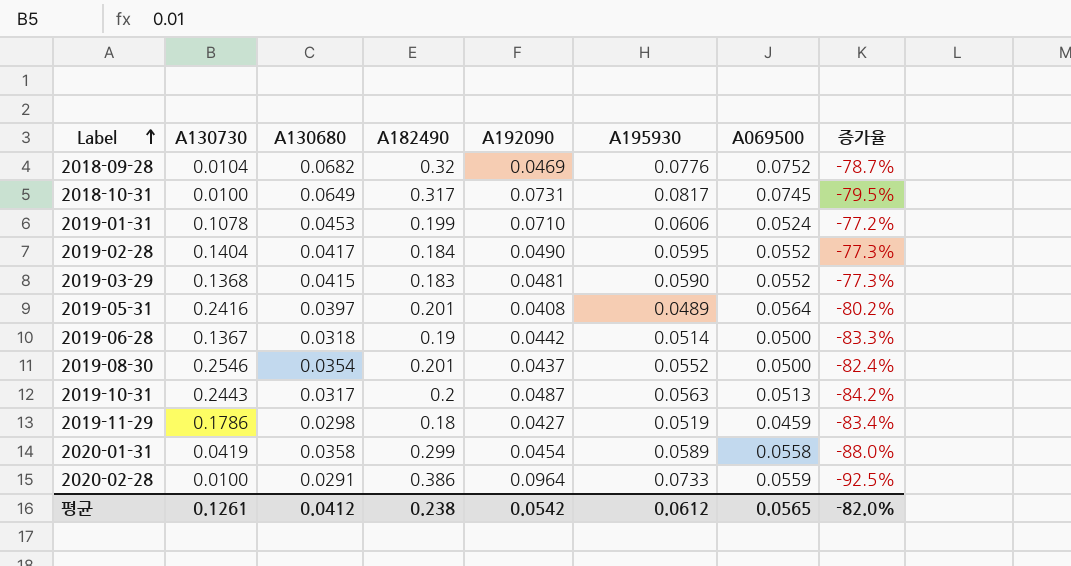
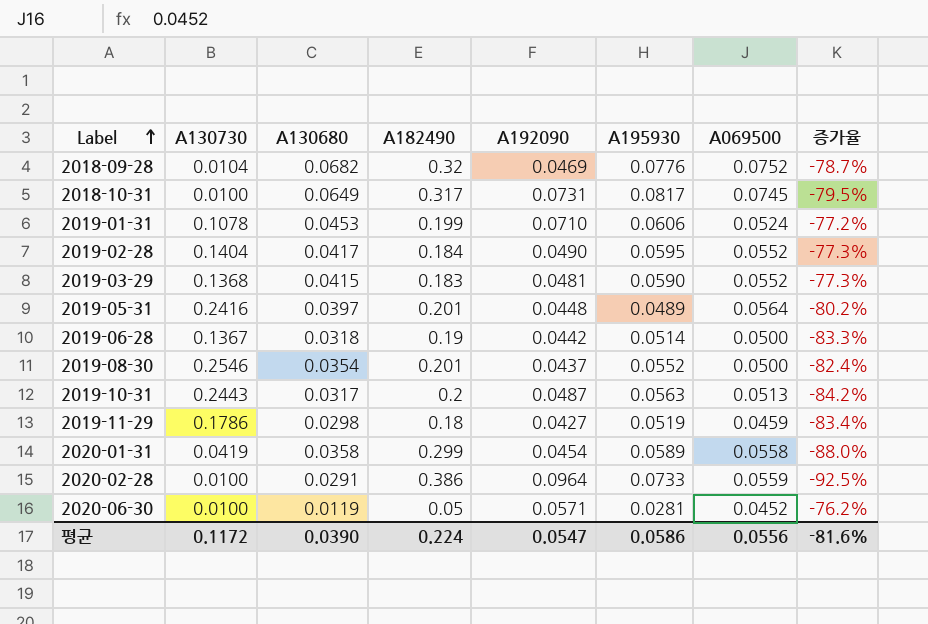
2019-05-31 | A192090: 0.0408 -> 0.0448
row 2020-06-30: none -> 0.0100 | 0.0119 | 0.05 | 0.0571 | 0.0281 | 0.0452 | -76.2%
평균 | A130730: 0.1261 -> 0.1172
평균 | A130680: 0.0412 -> 0.0390
평균 | A182490: 0.238 -> 0.224
평균 | A192090: 0.0542 -> 0.0547
평균 | A195930: 0.0612 -> 0.0586
평균 | A069500: 0.0565 -> 0.0556
평균 | 증가율: -82.0% -> -81.6%

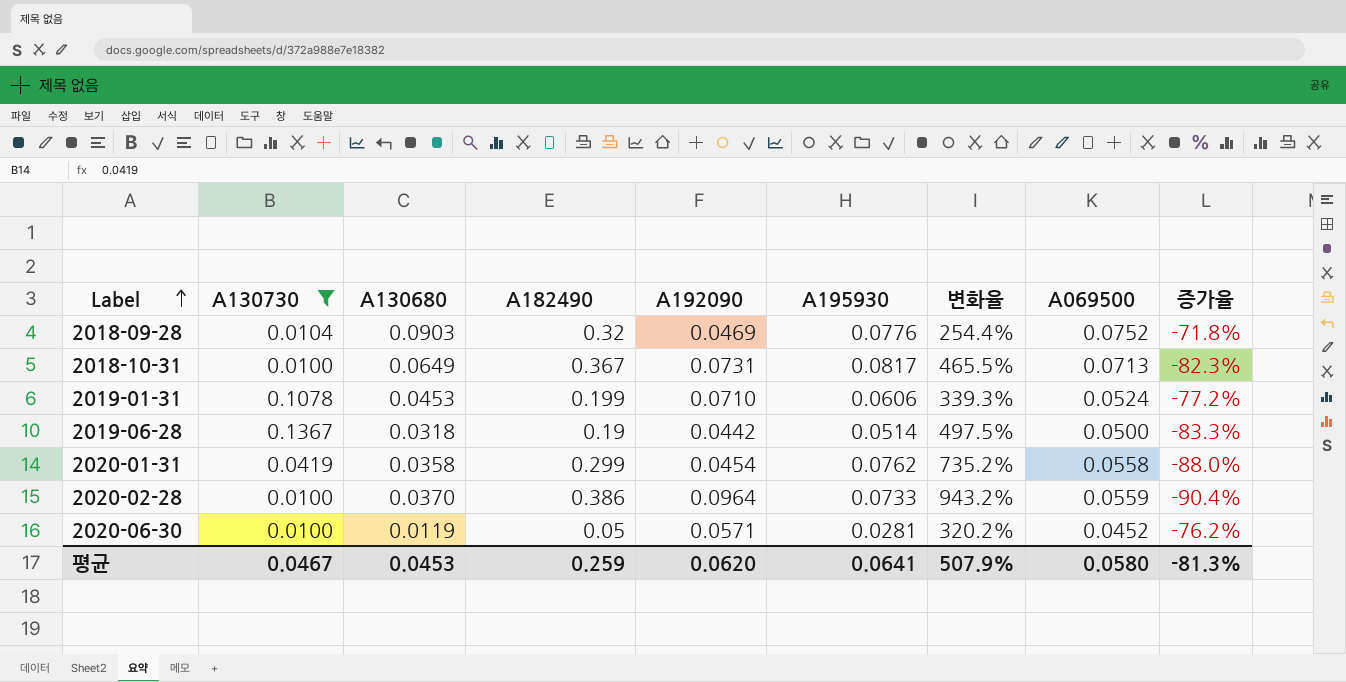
filter: none -> A130730 <= 0.1367
column 변화율 | formula: none -> ([A182490] - [A130680]) / [A130680]
2018-09-28 | A130680: 0.0682 -> 0.0903
2018-09-28 | 증가율: -78.7% -> -71.8%
2018-10-31 | A182490: 0.317 -> 0.367
2018-10-31 | A069500: 0.0745 -> 0.0713
2018-10-31 | 증가율: -79.5% -> -82.3%
2020-01-31 | A195930: 0.0589 -> 0.0762
2020-02-28 | A130680: 0.0291 -> 0.0370
2020-02-28 | 증가율: -92.5% -> -90.4%
평균 | A130730: 0.1172 -> 0.0467
평균 | A130680: 0.0390 -> 0.0453
평균 | A182490: 0.224 -> 0.259
평균 | A192090: 0.0547 -> 0.0620
평균 | A195930: 0.0586 -> 0.0641
평균 | A069500: 0.0556 -> 0.0580
평균 | 증가율: -81.6% -> -81.3%

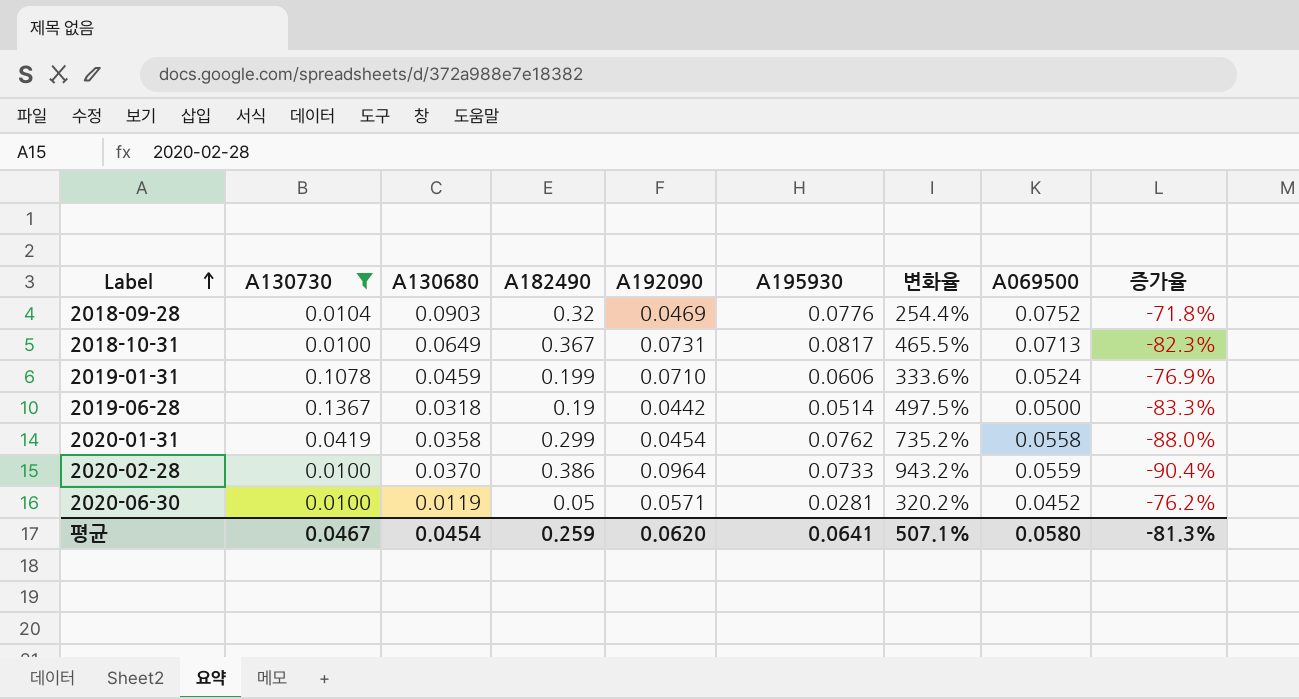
2019-01-31 | A130680: 0.0453 -> 0.0459
2019-01-31 | 변화율: 339.3% -> 333.6%
2019-01-31 | 증가율: -77.2% -> -76.9%
평균 | A130680: 0.0453 -> 0.0454
평균 | 변화율: 507.9% -> 507.1%

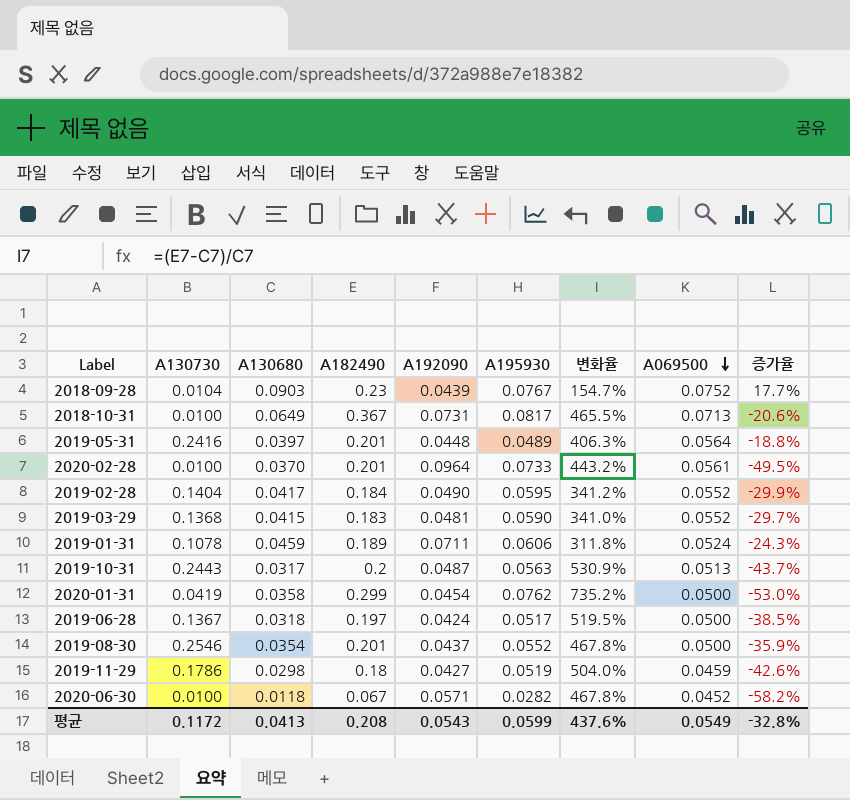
filter: A130730 <= 0.1367 -> none
row order: Label ascending -> A069500 descending
column 증가율 | formula: ([A130680] - [A182490]) / [A182490] -> ([A130680] - [A195930]) / [A195930]
2018-09-28 | A182490: 0.32 -> 0.23
2018-09-28 | A192090: 0.0469 -> 0.0439
2018-09-28 | A195930: 0.0776 -> 0.0767
2018-09-28 | 변화율: 254.4% -> 154.7%
2020-02-28 | A182490: 0.386 -> 0.201
2020-02-28 | 변화율: 943.2% -> 443.2%
2020-02-28 | A069500: 0.0559 -> 0.0561
2019-01-31 | A182490: 0.199 -> 0.189
2019-01-31 | A192090: 0.0710 -> 0.0711
2019-01-31 | 변화율: 333.6% -> 311.8%
2020-01-31 | A069500: 0.0558 -> 0.0500
2019-06-28 | A182490: 0.19 -> 0.197
2019-06-28 | A192090: 0.0442 -> 0.0424
2019-06-28 | A195930: 0.0514 -> 0.0517
2019-06-28 | 변화율: 497.5% -> 519.5%
2020-06-30 | A130680: 0.0119 -> 0.0118
2020-06-30 | A182490: 0.05 -> 0.067
2020-06-30 | A195930: 0.0281 -> 0.0282
2020-06-30 | 변화율: 320.2% -> 467.8%
평균 | A130730: 0.0467 -> 0.1172
평균 | A130680: 0.0454 -> 0.0413
평균 | A182490: 0.259 -> 0.208
평균 | A192090: 0.0620 -> 0.0543
평균 | A195930: 0.0641 -> 0.0599
평균 | 변화율: 507.1% -> 437.6%
평균 | A069500: 0.0580 -> 0.0549
평균 | 증가율: -81.3% -> -32.8%

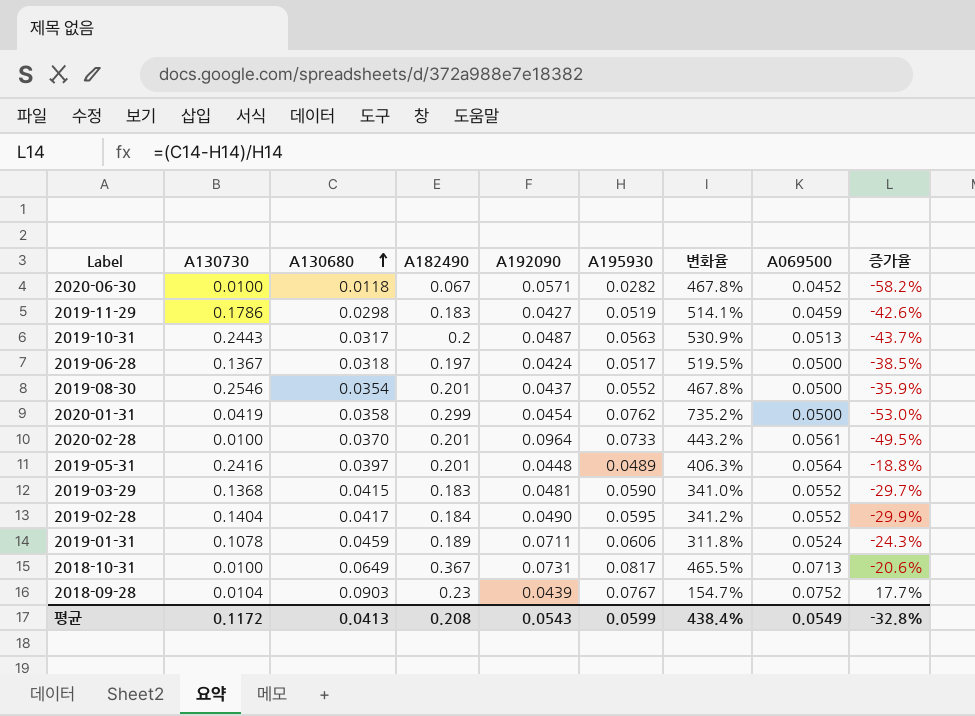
row order: A069500 descending -> A130680 ascending
2019-11-29 | A182490: 0.18 -> 0.183
2019-11-29 | 변화율: 504.0% -> 514.1%
평균 | 변화율: 437.6% -> 438.4%

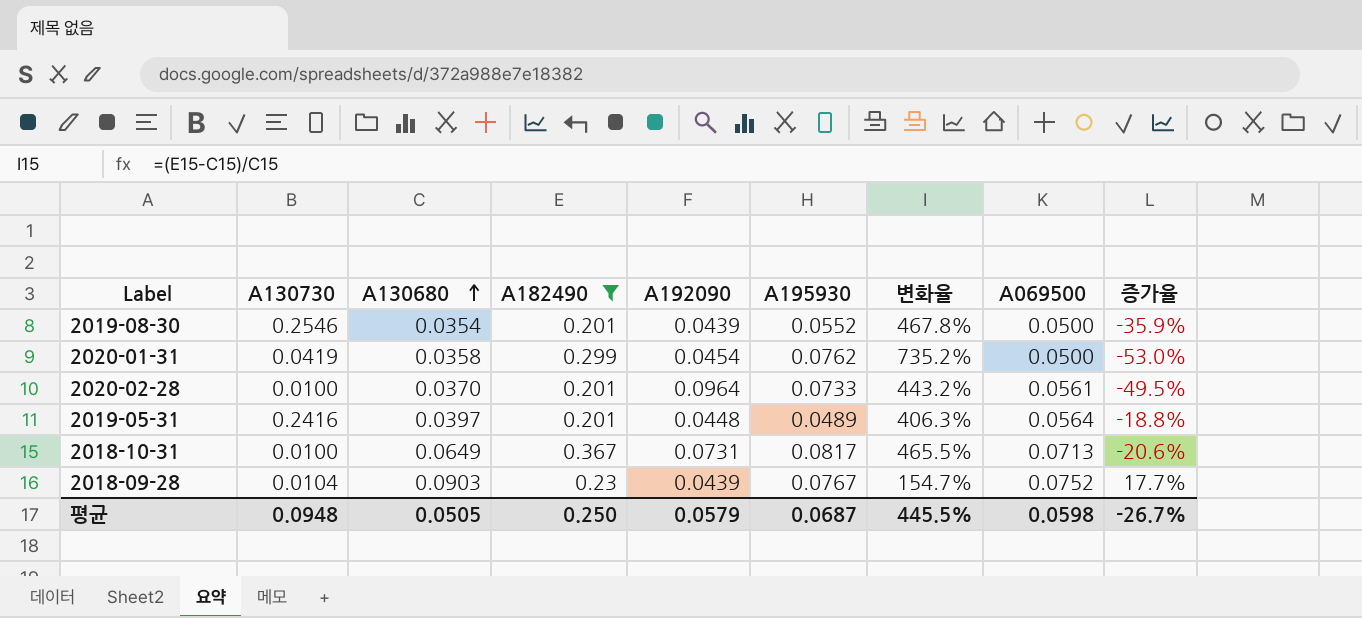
filter: none -> A182490 >= 0.201
2019-08-30 | A192090: 0.0437 -> 0.0439
평균 | A130730: 0.1172 -> 0.0948
평균 | A130680: 0.0413 -> 0.0505
평균 | A182490: 0.208 -> 0.250
평균 | A192090: 0.0543 -> 0.0579
평균 | A195930: 0.0599 -> 0.0687
평균 | 변화율: 438.4% -> 445.5%
평균 | A069500: 0.0549 -> 0.0598
평균 | 증가율: -32.8% -> -26.7%

